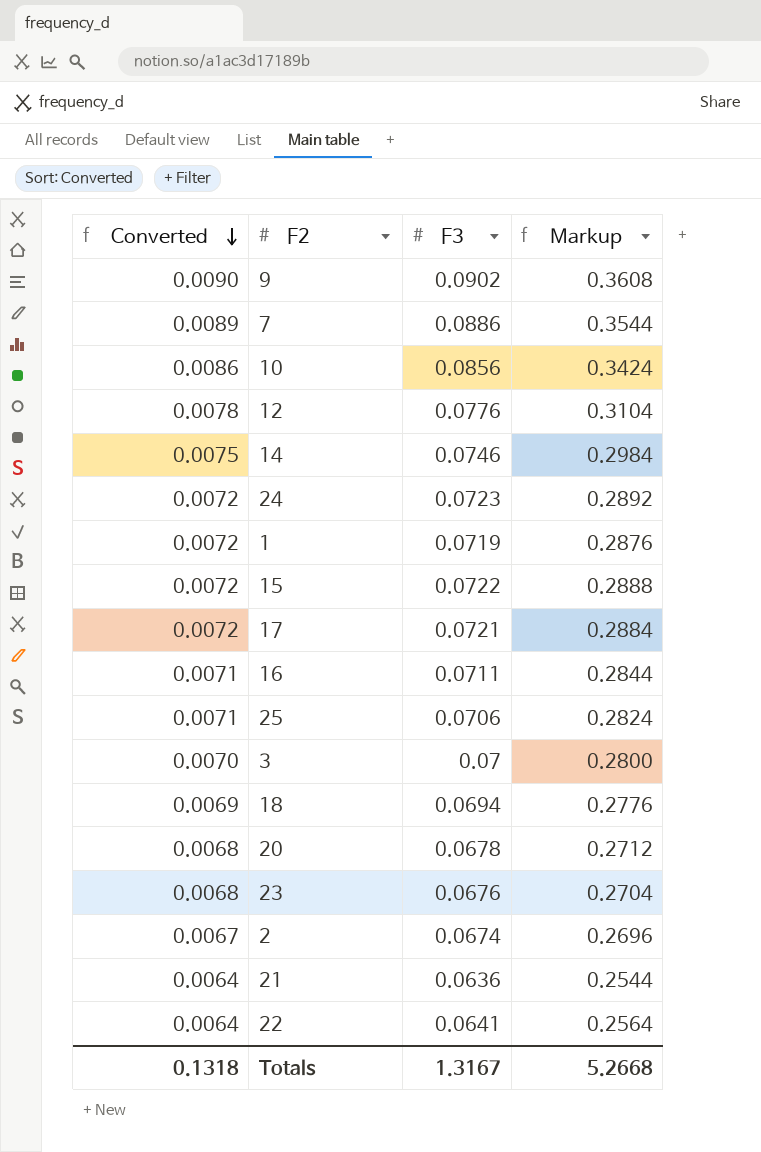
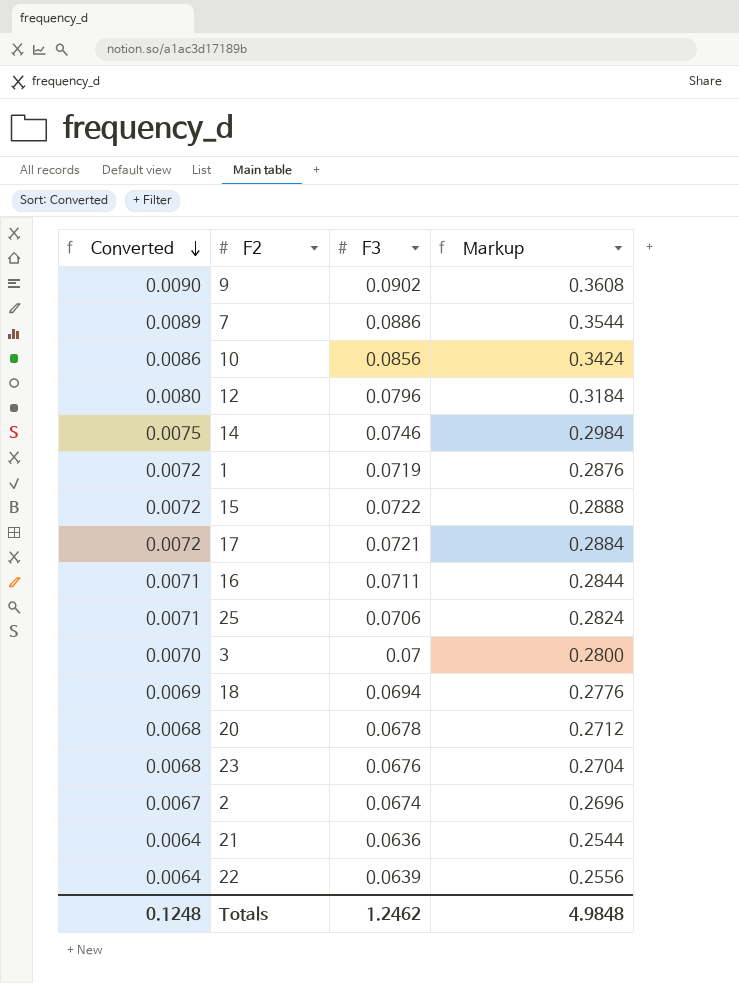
row 24: 0.0072 | 0.0723 | 0.2892 -> none
12 | Converted: 0.0078 -> 0.0080
12 | F3: 0.0776 -> 0.0796
12 | Markup: 0.3104 -> 0.3184
22 | F3: 0.0641 -> 0.0639
22 | Markup: 0.2564 -> 0.2556
Totals | Converted: 0.1318 -> 0.1248
Totals | F3: 1.3167 -> 1.2462
Totals | Markup: 5.2668 -> 4.9848

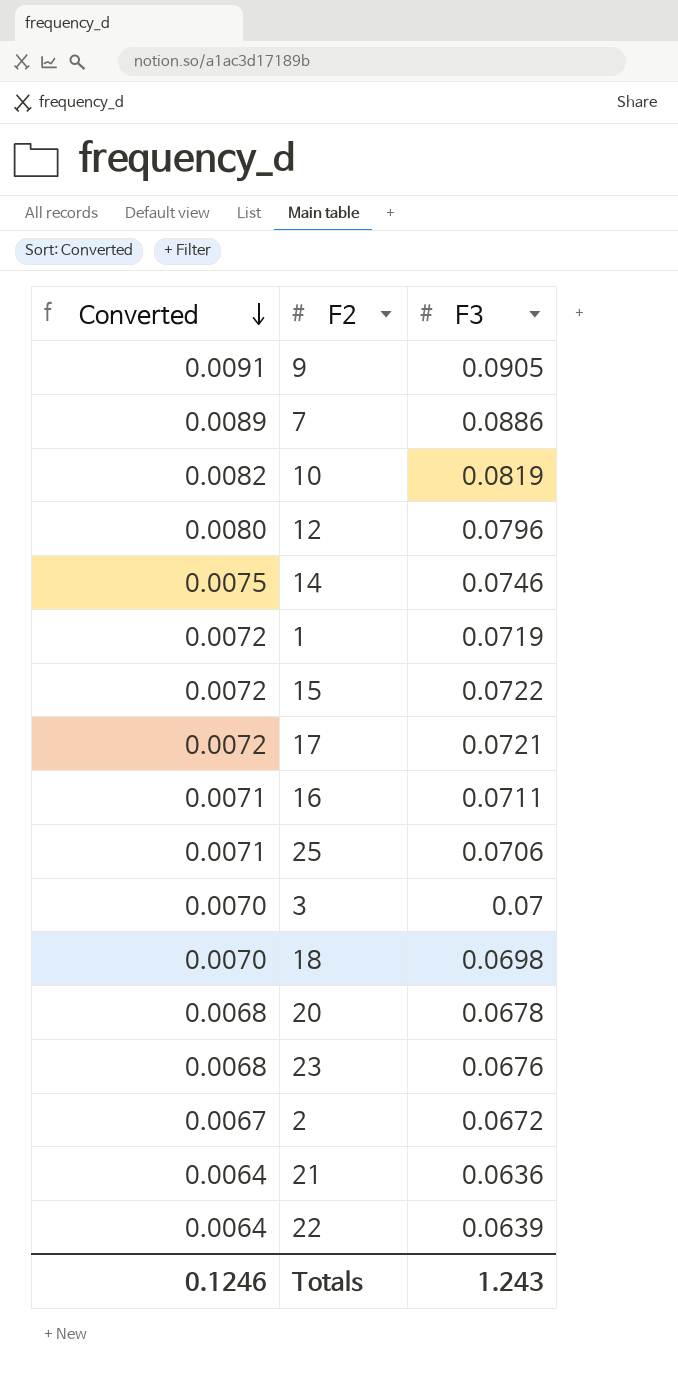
column Markup | formula: [F3] * 4 -> none
9 | Converted: 0.0090 -> 0.0091
9 | F3: 0.0902 -> 0.0905
10 | Converted: 0.0086 -> 0.0082
10 | F3: 0.0856 -> 0.0819
18 | Converted: 0.0069 -> 0.0070
18 | F3: 0.0694 -> 0.0698
2 | F3: 0.0674 -> 0.0672
Totals | Converted: 0.1248 -> 0.1246
Totals | F3: 1.2462 -> 1.243

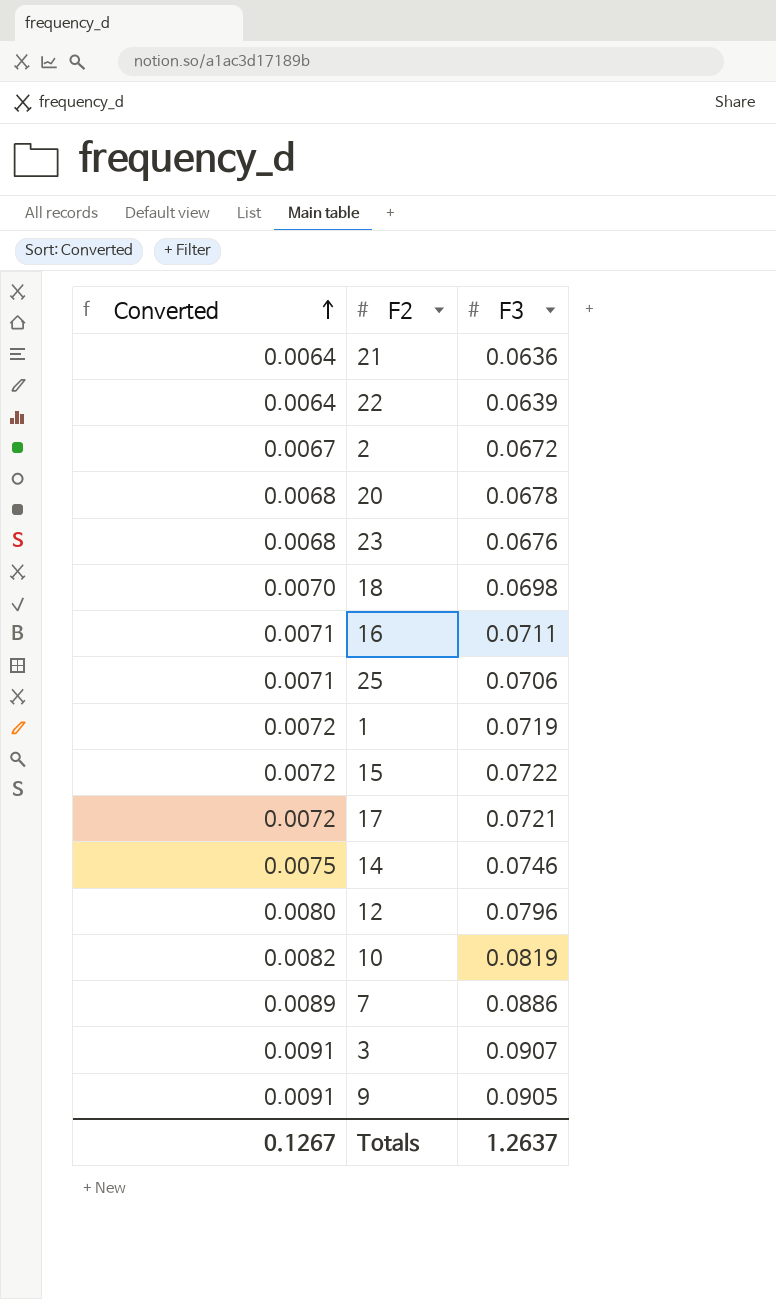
row order: Converted descending -> Converted ascending
3 | Converted: 0.0070 -> 0.0091
3 | F3: 0.07 -> 0.0907
Totals | Converted: 0.1246 -> 0.1267
Totals | F3: 1.243 -> 1.2637

